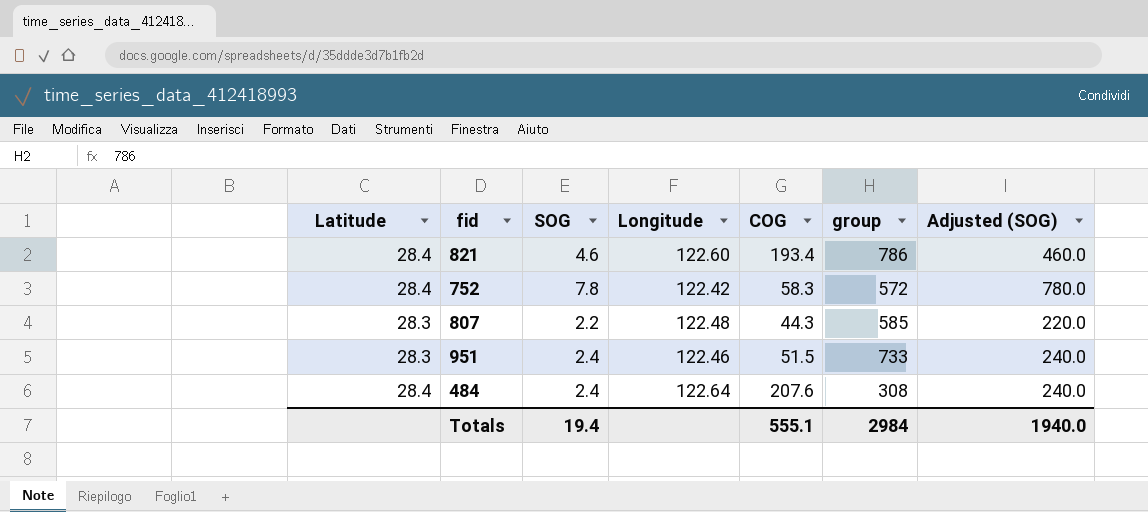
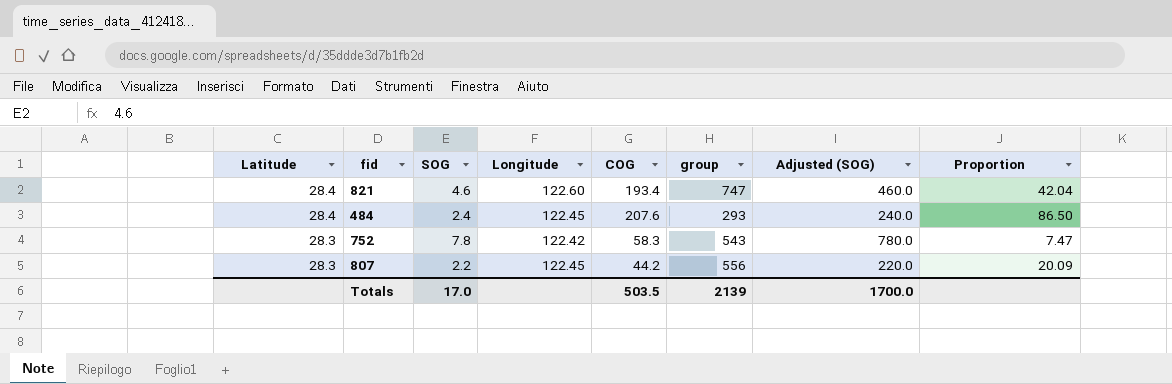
row order: none -> Latitude descending
column Proportion | formula: none -> [COG] / [SOG]
row 951: 28.3 | 2.4 | 122.46 | 51.5 | 733 | 240.0 -> none
821 | group: 786 -> 747
484 | Longitude: 122.64 -> 122.45
484 | group: 308 -> 293
752 | Latitude: 28.4 -> 28.3
752 | group: 572 -> 543
807 | Longitude: 122.48 -> 122.45
807 | COG: 44.3 -> 44.2
807 | group: 585 -> 556
Totals | SOG: 19.4 -> 17.0
Totals | COG: 555.1 -> 503.5
Totals | group: 2984 -> 2139
Totals | Adjusted (SOG): 1940.0 -> 1700.0

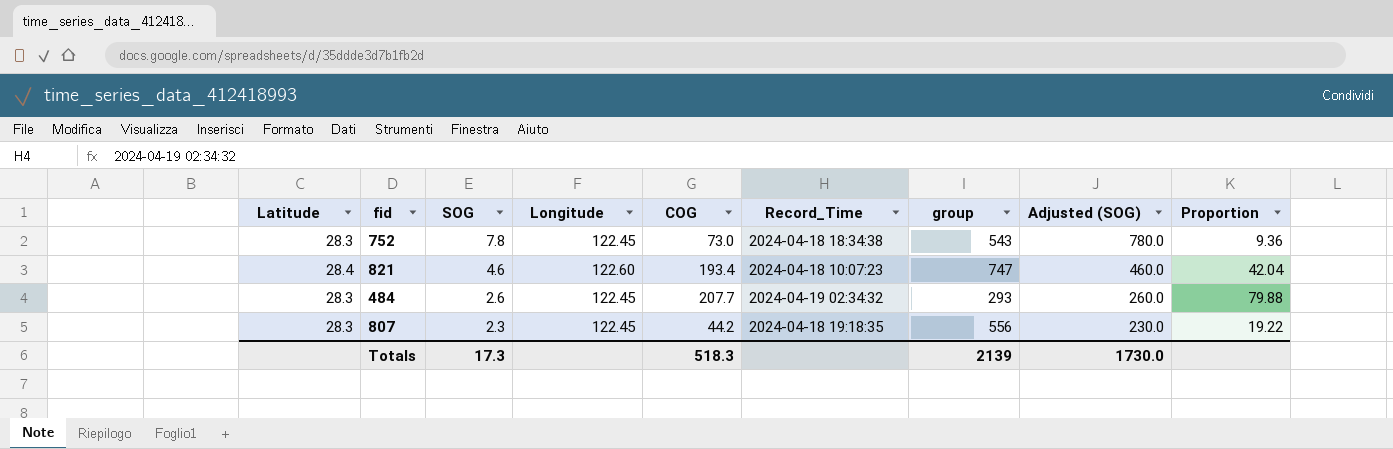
row order: Latitude descending -> SOG descending
column Record_Time | position: none -> 6
752 | Longitude: 122.42 -> 122.45
752 | COG: 58.3 -> 73.0
752 | Proportion: 7.47 -> 9.36
484 | Latitude: 28.4 -> 28.3
484 | SOG: 2.4 -> 2.6
484 | COG: 207.6 -> 207.7
484 | Adjusted (SOG): 240.0 -> 260.0
484 | Proportion: 86.50 -> 79.88
807 | SOG: 2.2 -> 2.3
807 | Adjusted (SOG): 220.0 -> 230.0
807 | Proportion: 20.09 -> 19.22
Totals | SOG: 17.0 -> 17.3
Totals | COG: 503.5 -> 518.3
Totals | Adjusted (SOG): 1700.0 -> 1730.0

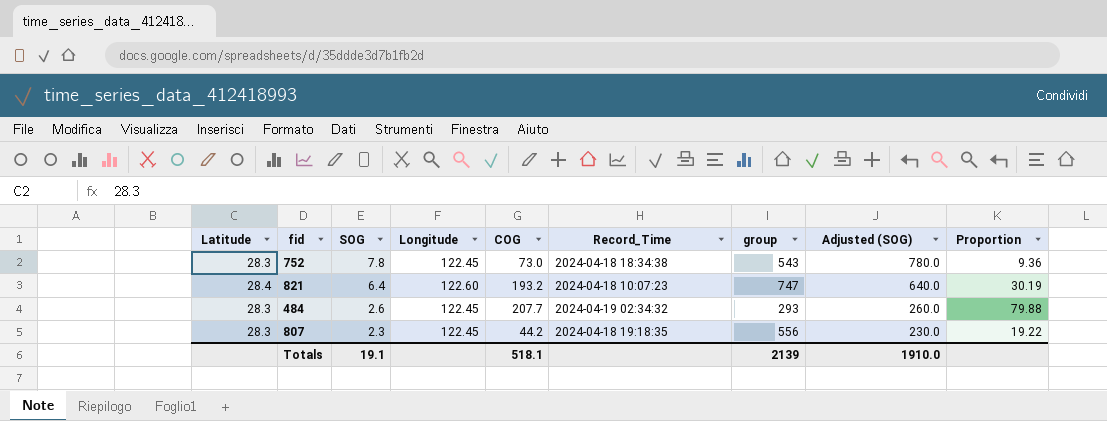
821 | SOG: 4.6 -> 6.4
821 | COG: 193.4 -> 193.2
821 | Adjusted (SOG): 460.0 -> 640.0
821 | Proportion: 42.04 -> 30.19
Totals | SOG: 17.3 -> 19.1
Totals | COG: 518.3 -> 518.1
Totals | Adjusted (SOG): 1730.0 -> 1910.0

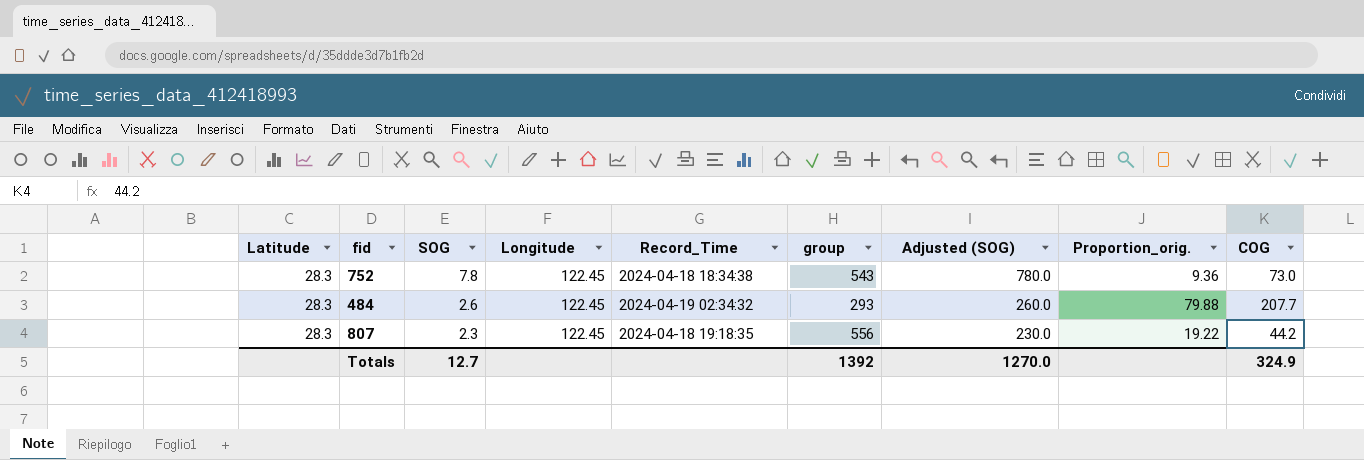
column name: Proportion -> Proportion_orig.
column COG | position: 5 -> 9
row 821: 28.4 | 6.4 | 122.60 | 193.2 | 2024-04-18 10:07:23 | 747 | 640.0 | 30.19 -> none
Totals | SOG: 19.1 -> 12.7
Totals | group: 2139 -> 1392
Totals | Adjusted (SOG): 1910.0 -> 1270.0
Totals | COG: 518.1 -> 324.9

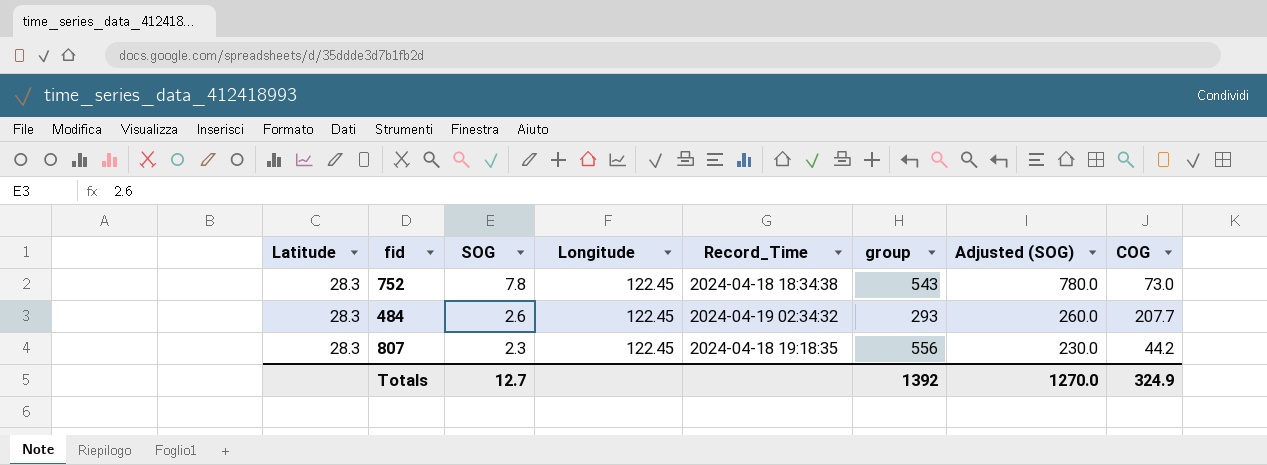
column Proportion_orig. | formula: [COG] / [SOG] -> none

